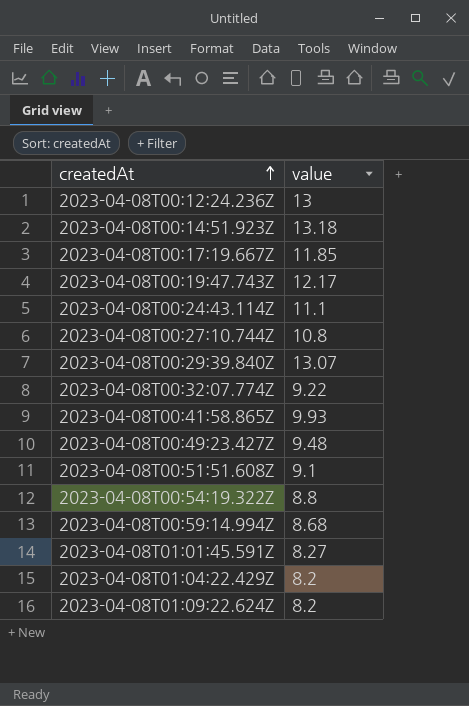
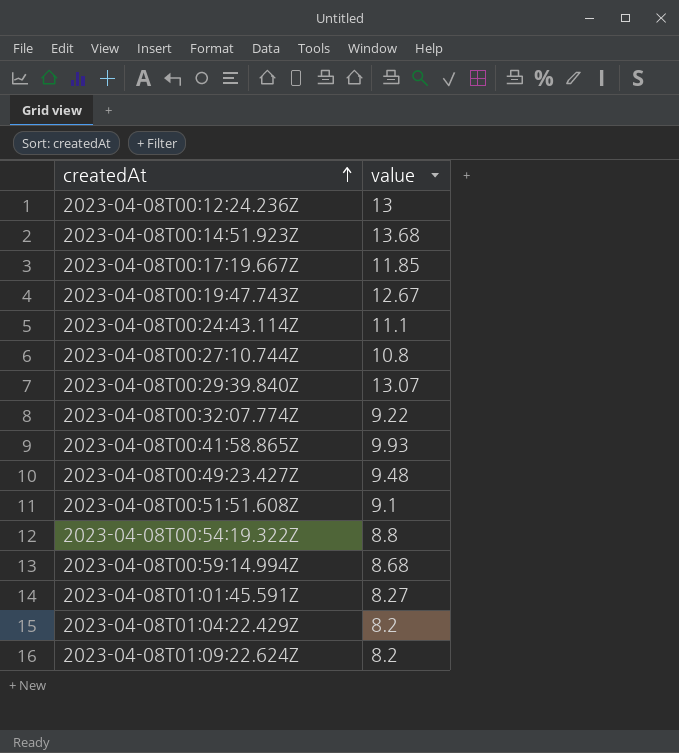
2023-04-08T00:14:51.923Z | value: 13.18 -> 13.68
2023-04-08T00:19:47.743Z | value: 12.17 -> 12.67

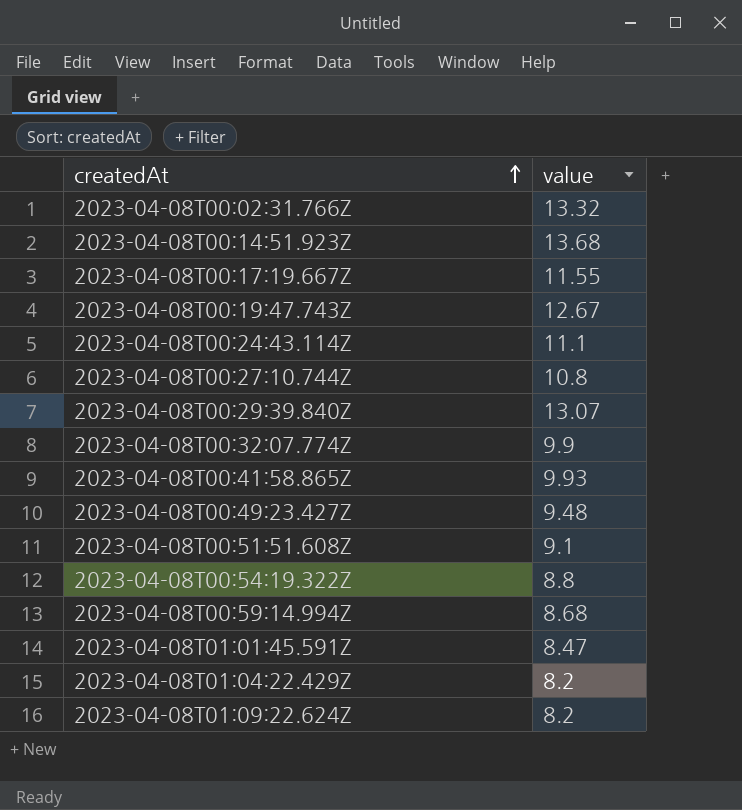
row 2023-04-08T00:12:24.236Z: 13 -> none
row 2023-04-08T00:02:31.766Z: none -> 13.32
2023-04-08T00:17:19.667Z | value: 11.85 -> 11.55
2023-04-08T00:32:07.774Z | value: 9.22 -> 9.9
2023-04-08T01:01:45.591Z | value: 8.27 -> 8.47

